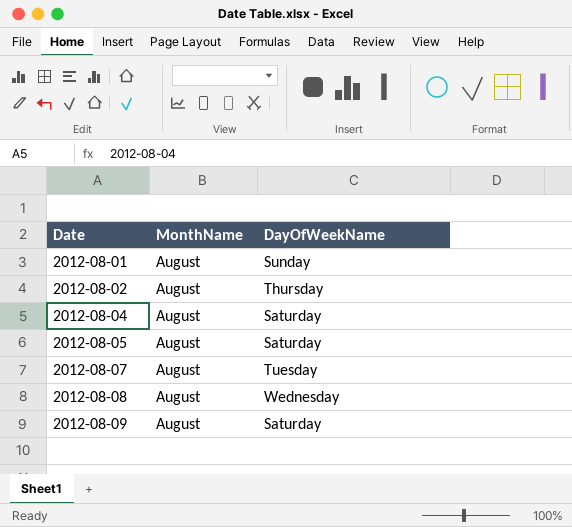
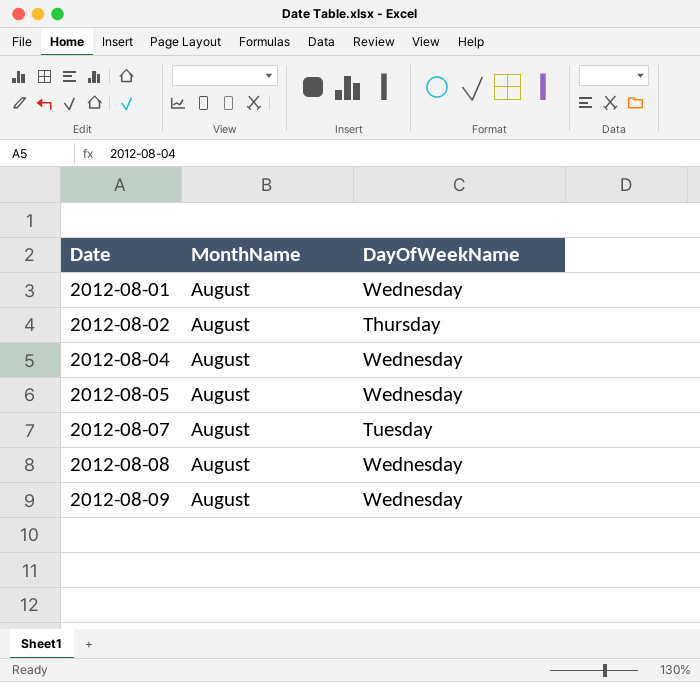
2012-08-01 | DayOfWeekName: Sunday -> Wednesday
2012-08-04 | DayOfWeekName: Saturday -> Wednesday
2012-08-05 | DayOfWeekName: Saturday -> Wednesday
2012-08-09 | DayOfWeekName: Saturday -> Wednesday

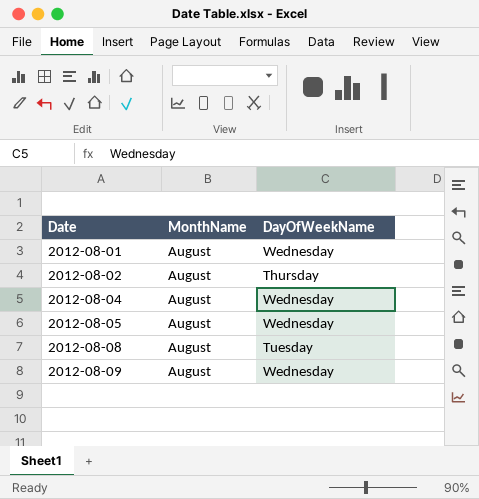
row 2012-08-07: August | Tuesday -> none
2012-08-08 | DayOfWeekName: Wednesday -> Tuesday

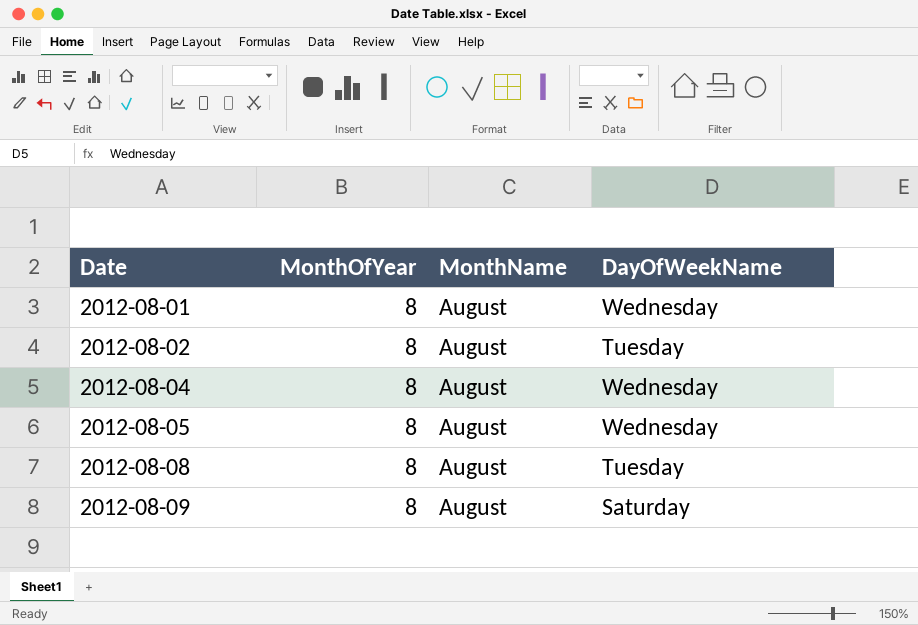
column MonthOfYear | position: none -> 2
2012-08-02 | DayOfWeekName: Thursday -> Tuesday
2012-08-09 | DayOfWeekName: Wednesday -> Saturday

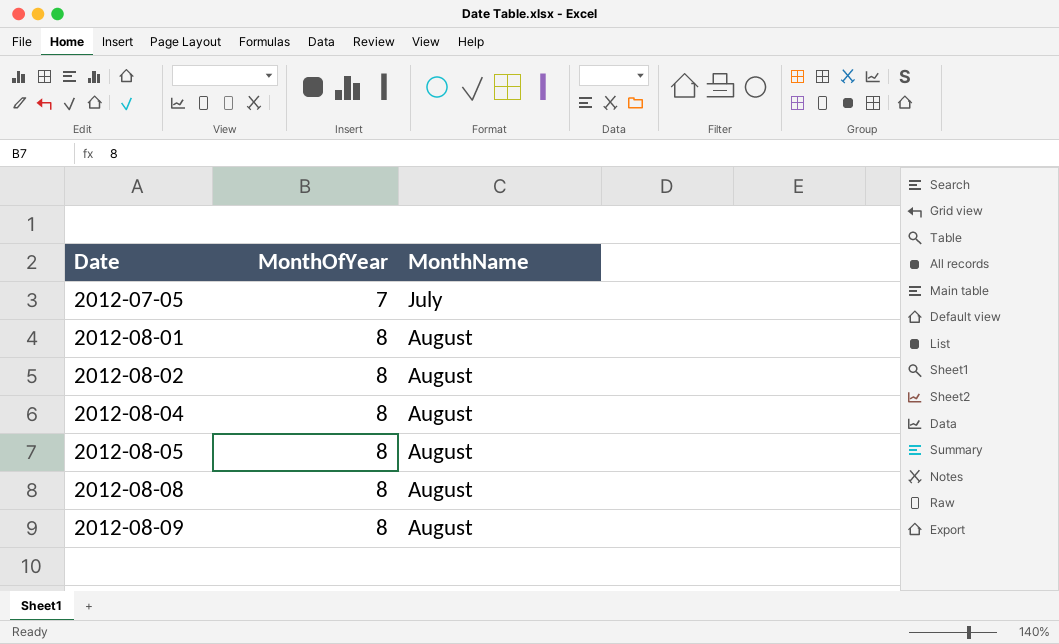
column DayOfWeekName | position: 4 -> none
row 2012-07-05: none -> 7 | July

